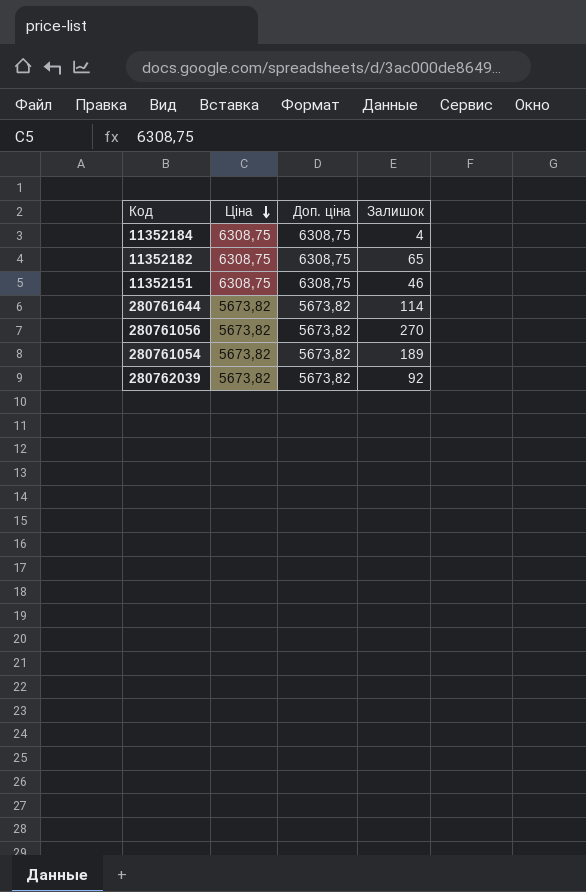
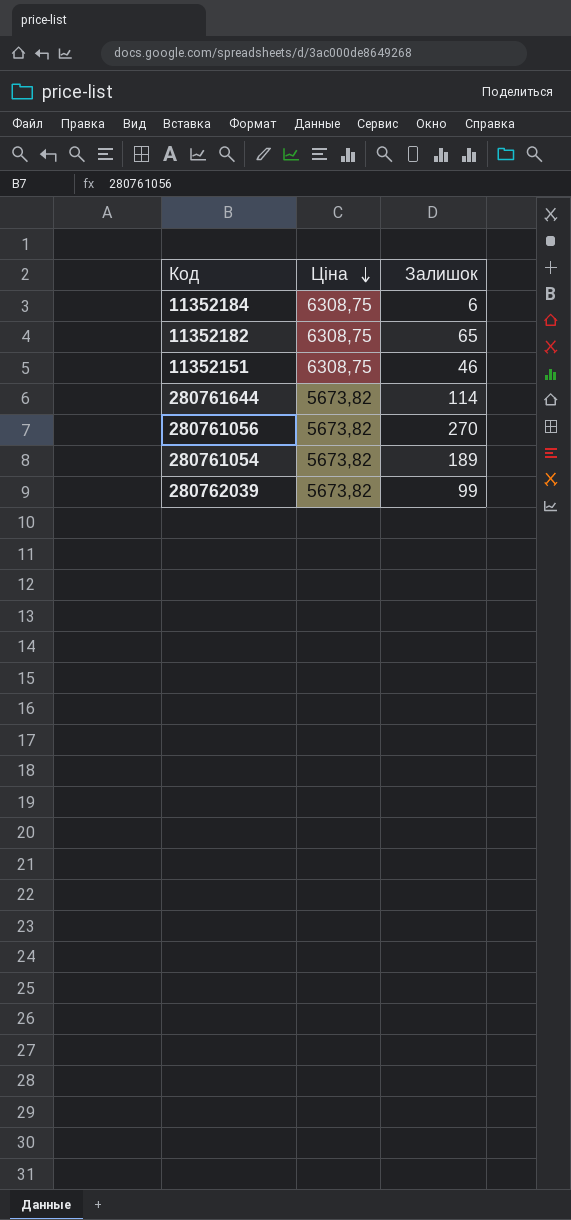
column Доп. ціна | position: 3 -> none
11352184 | Залишок: 4 -> 6
280762039 | Залишок: 92 -> 99

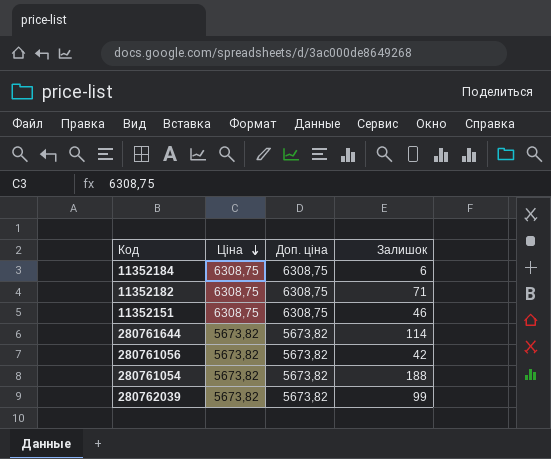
column Доп. ціна | position: none -> 3
11352182 | Залишок: 65 -> 71
280761056 | Залишок: 270 -> 42
280761054 | Залишок: 189 -> 188

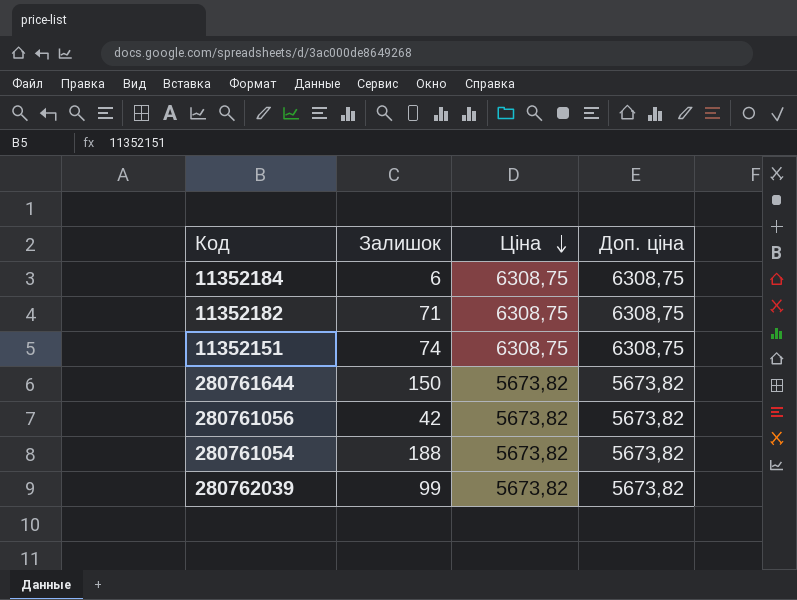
column Залишок | position: 4 -> 2
11352151 | Залишок: 46 -> 74
280761644 | Залишок: 114 -> 150

